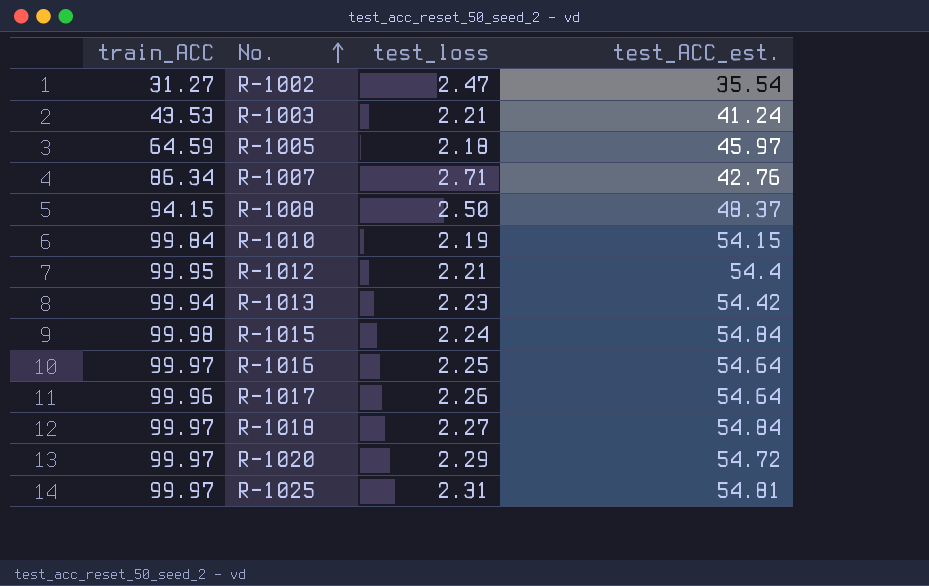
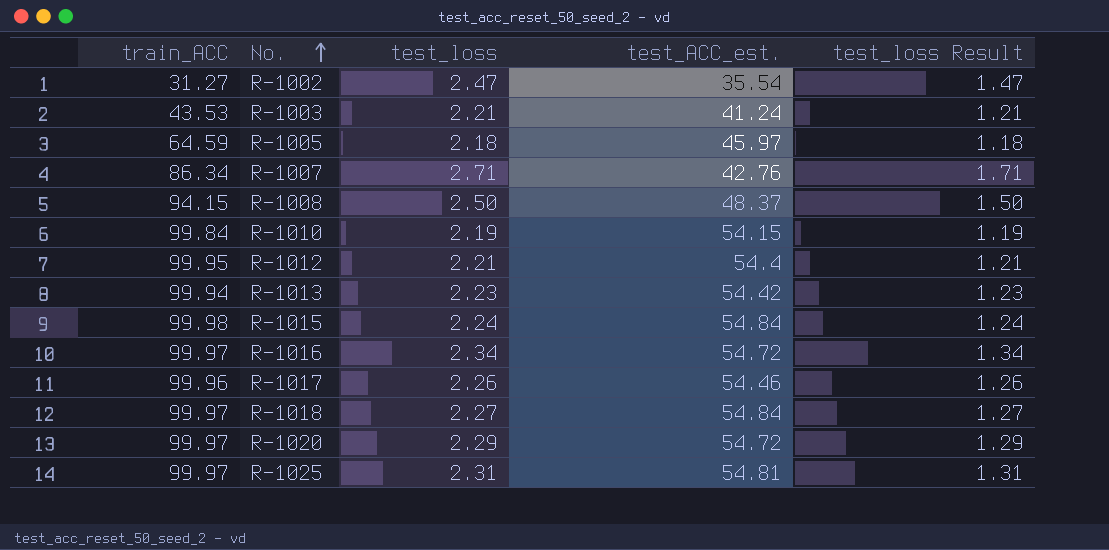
column test_loss Result | formula: none -> [test_loss] - 1
R-1016 | test_loss: 2.25 -> 2.34
R-1016 | test_ACC_est.: 54.64 -> 54.72
R-1017 | test_ACC_est.: 54.64 -> 54.46

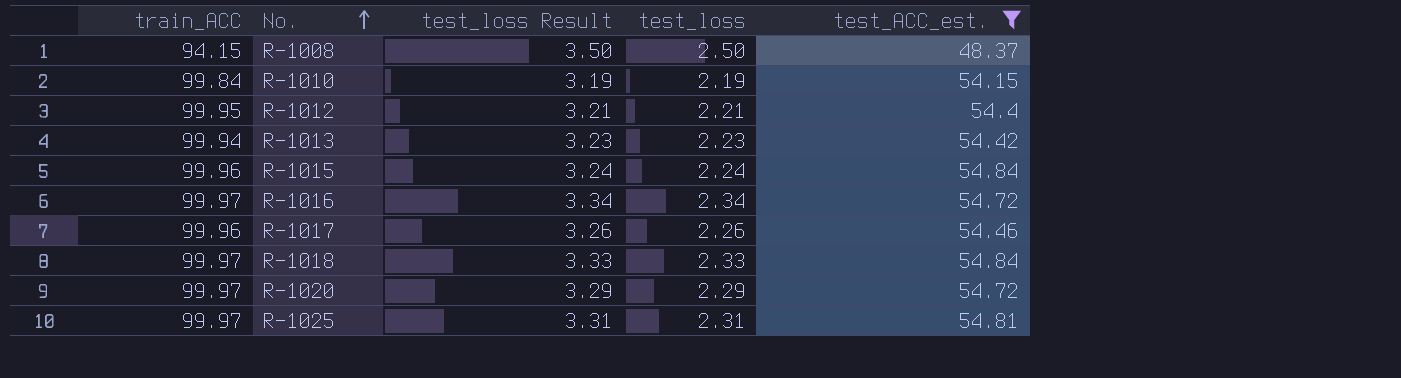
filter: none -> test_ACC_est. >= 48.37
column test_loss Result | formula: [test_loss] - 1 -> [test_loss] + 1
column test_loss Result | position: 5 -> 3
R-1015 | train_ACC: 99.98 -> 99.96
R-1018 | test_loss: 2.27 -> 2.33

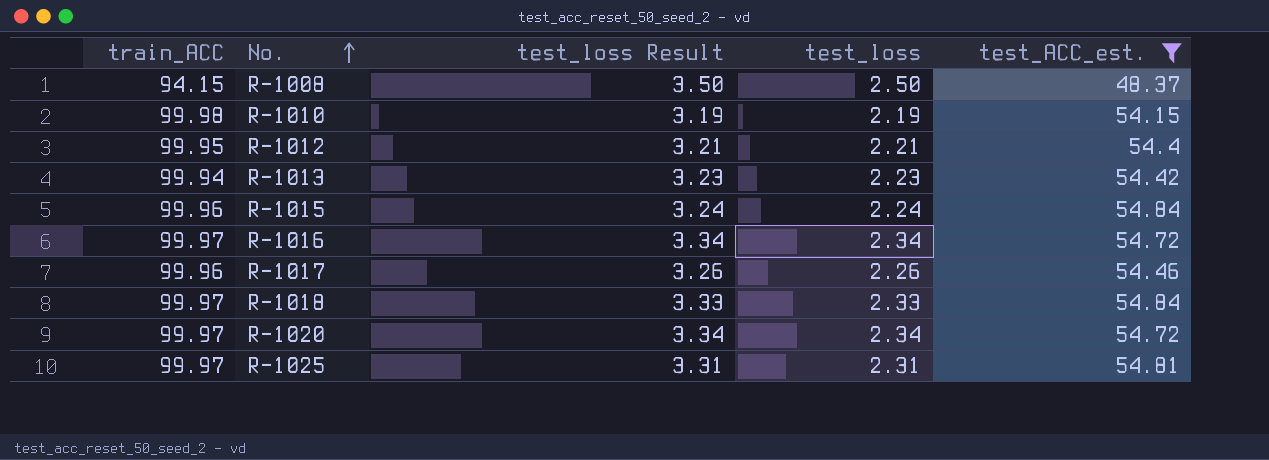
R-1010 | train_ACC: 99.84 -> 99.98
R-1020 | test_loss Result: 3.29 -> 3.34
R-1020 | test_loss: 2.29 -> 2.34

